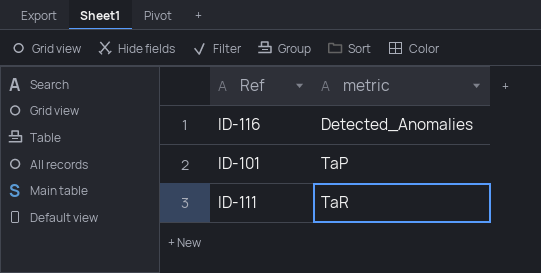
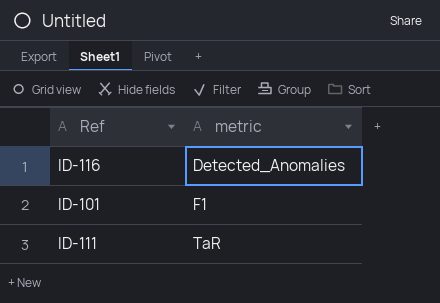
ID-101 | metric: TaP -> F1

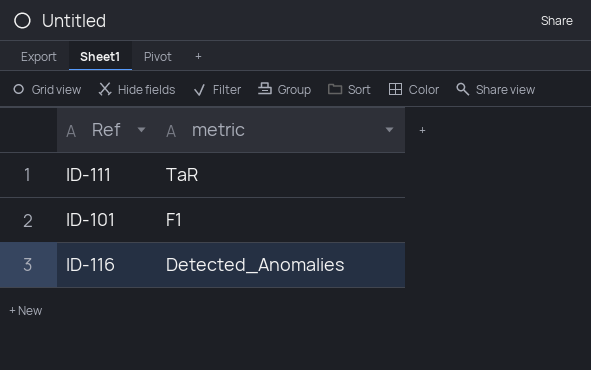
row order: metric ascending -> metric descending

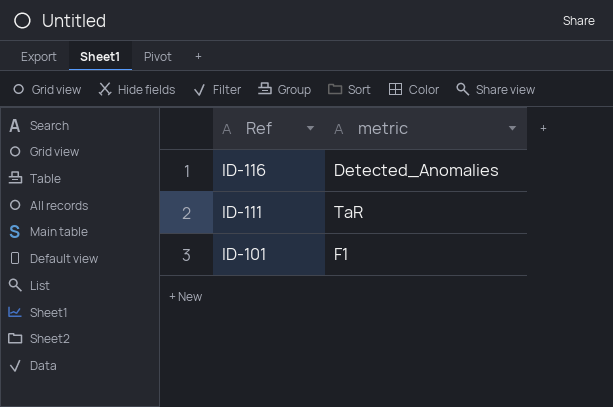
row order: metric descending -> Ref descending

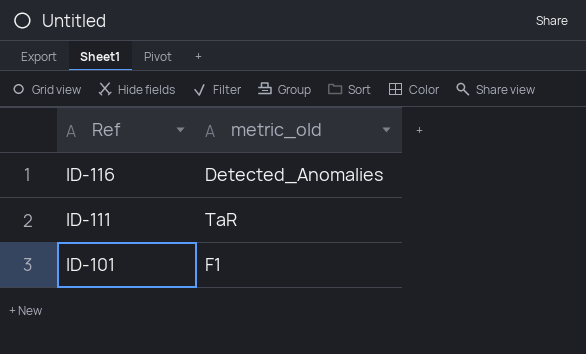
column name: metric -> metric_old

